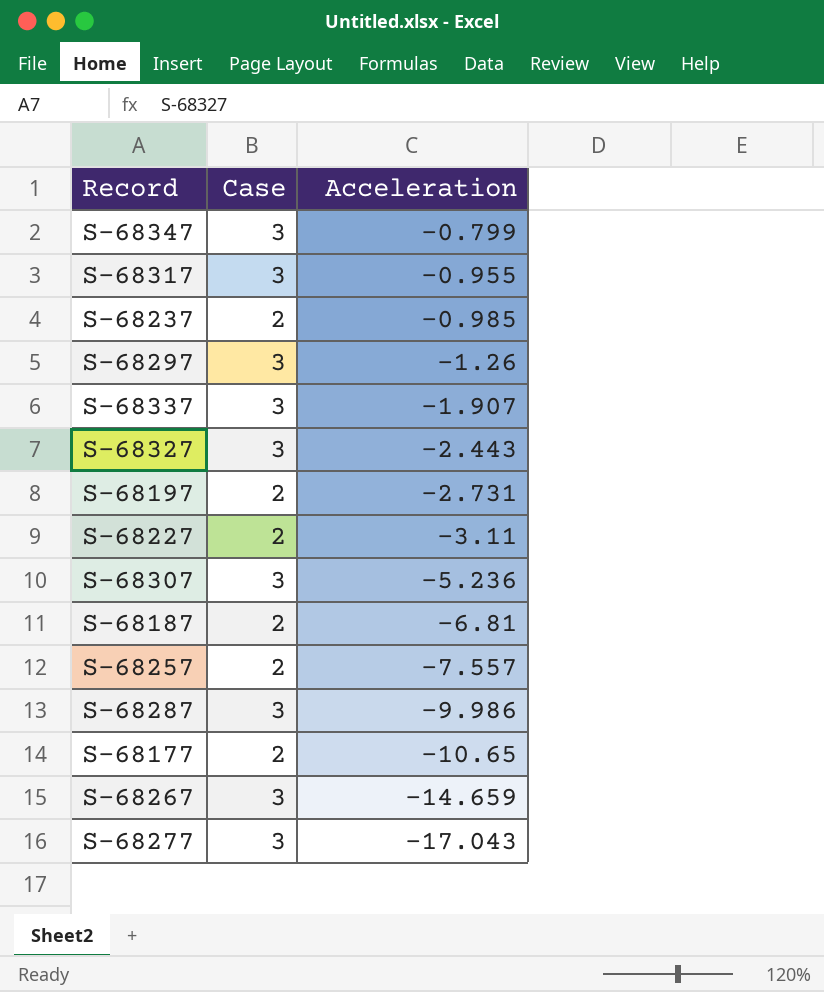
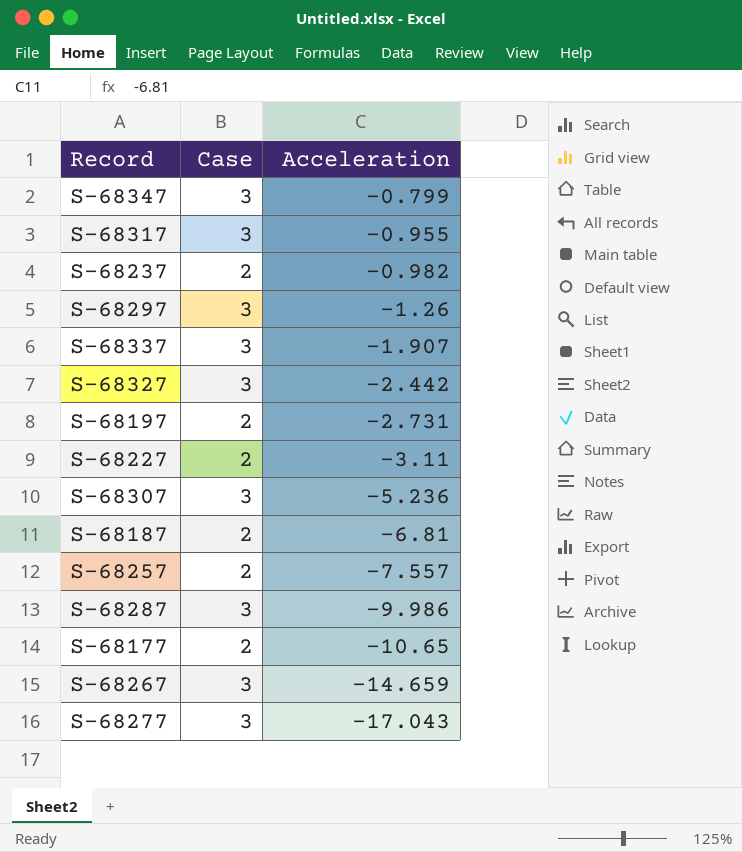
S-68237 | Acceleration: -0.985 -> -0.982
S-68327 | Acceleration: -2.443 -> -2.442

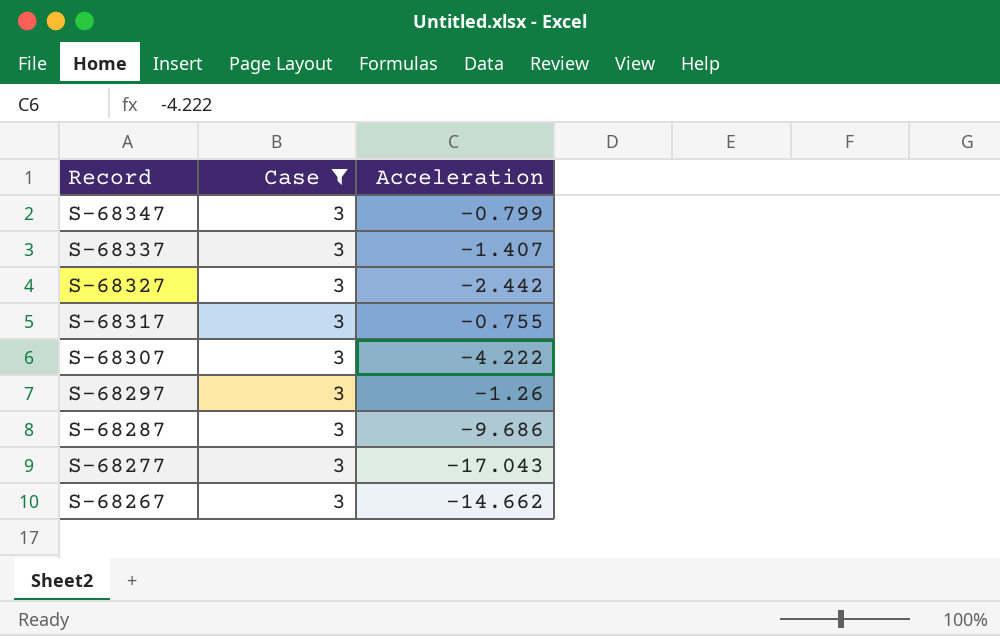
filter: none -> Case = 3
row order: Acceleration descending -> Record descending
S-68337 | Acceleration: -1.907 -> -1.407
S-68317 | Acceleration: -0.955 -> -0.755
S-68307 | Acceleration: -5.236 -> -4.222
S-68287 | Acceleration: -9.986 -> -9.686
S-68267 | Acceleration: -14.659 -> -14.662

